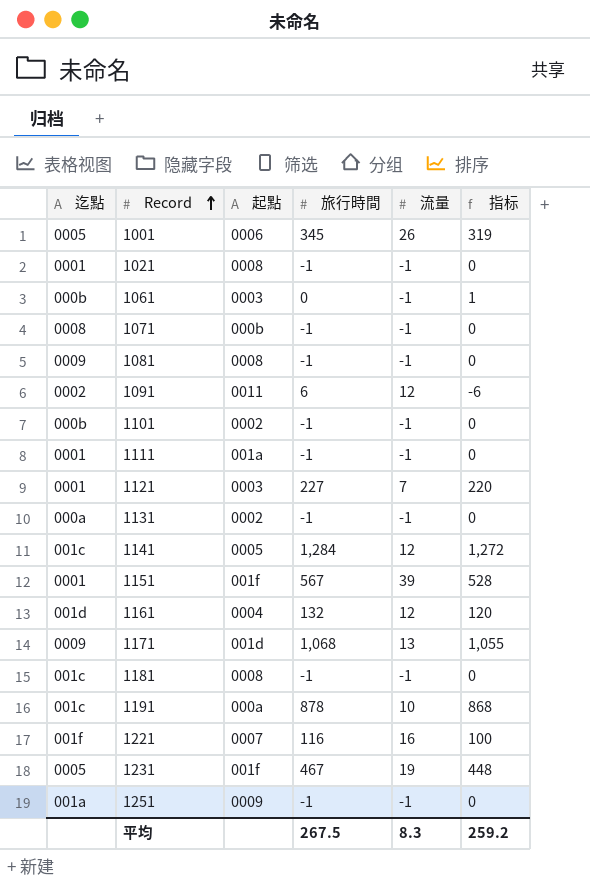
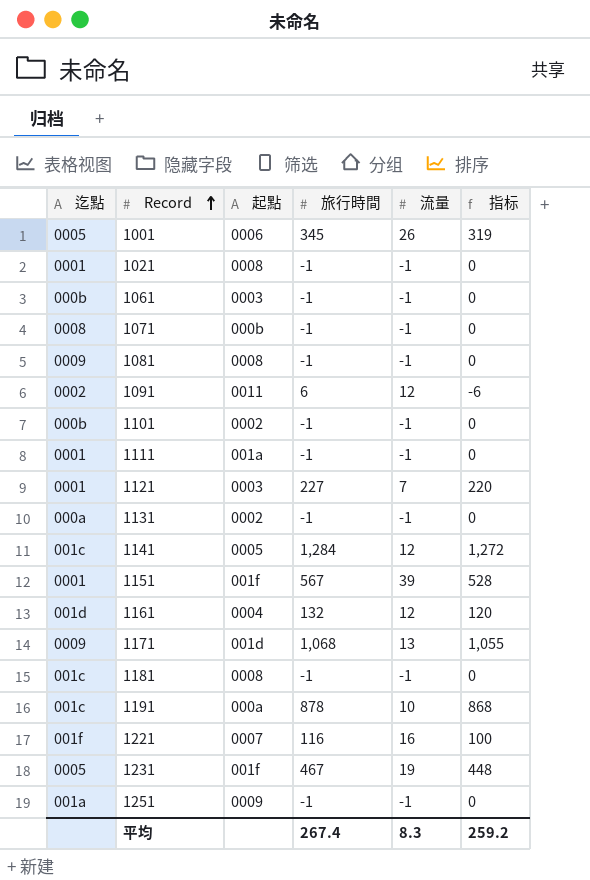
1061 | 旅行時間: 0 -> -1
1061 | 指标: 1 -> 0
平均 | 旅行時間: 267.5 -> 267.4

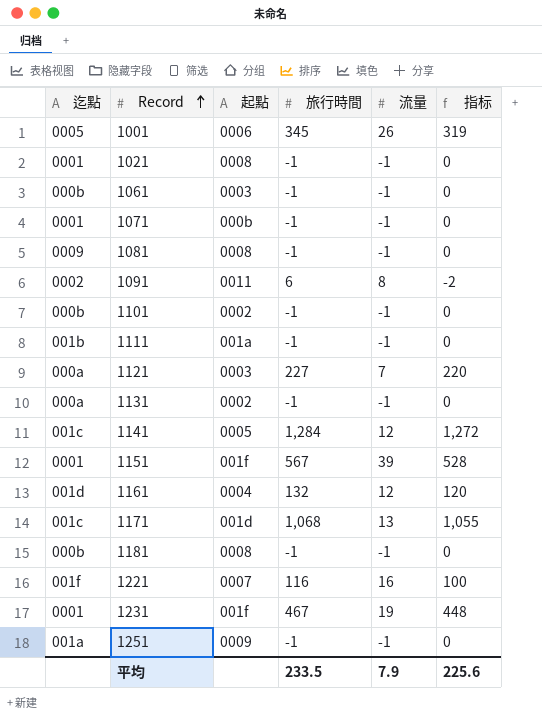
row 1191: 001c | 000a | 878 | 10 | 868 -> none
1071 | 迄點: 0008 -> 0001
1091 | 流量: 12 -> 8
1091 | 指标: -6 -> -2
1111 | 迄點: 0001 -> 001b
1121 | 迄點: 0001 -> 000a
1171 | 迄點: 0009 -> 001c
1181 | 迄點: 001c -> 000b
1231 | 迄點: 0005 -> 0001
平均 | 旅行時間: 267.4 -> 233.5
平均 | 流量: 8.3 -> 7.9
平均 | 指标: 259.2 -> 225.6

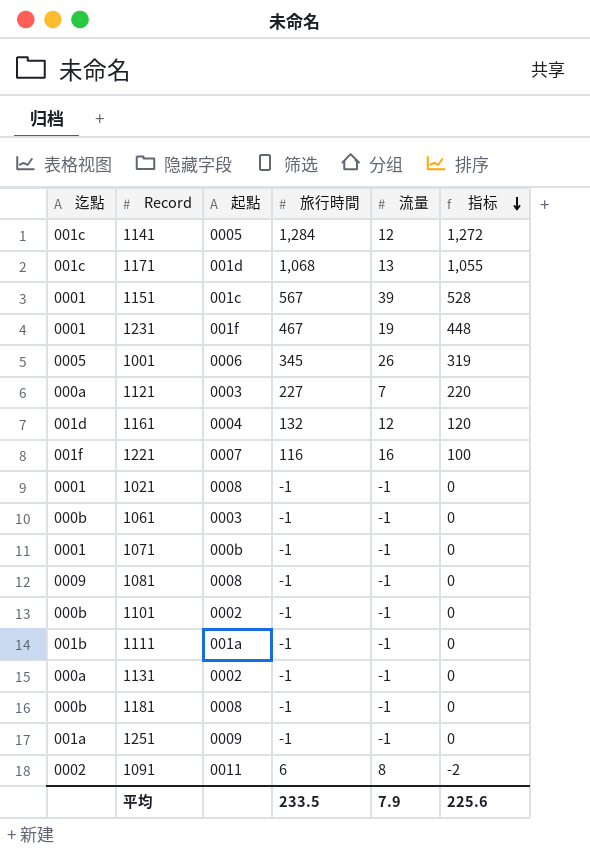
row order: Record ascending -> 指标 descending
1151 | 起點: 001f -> 001c

